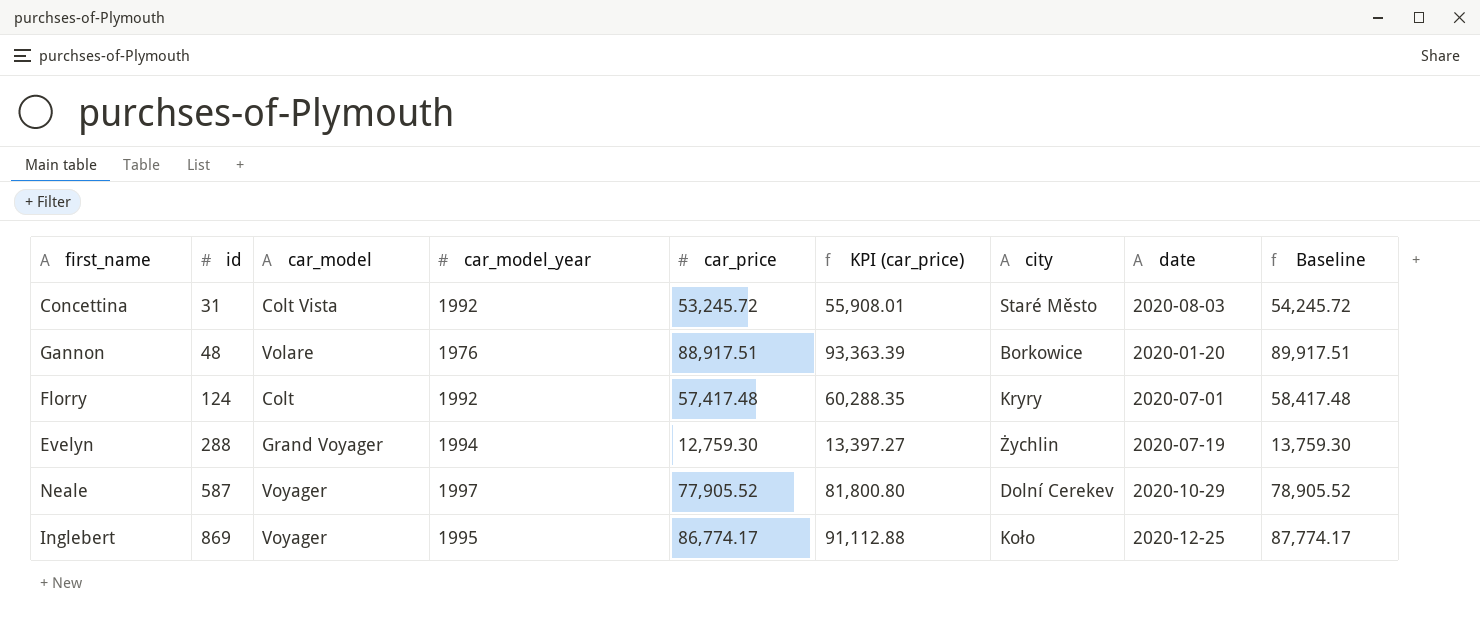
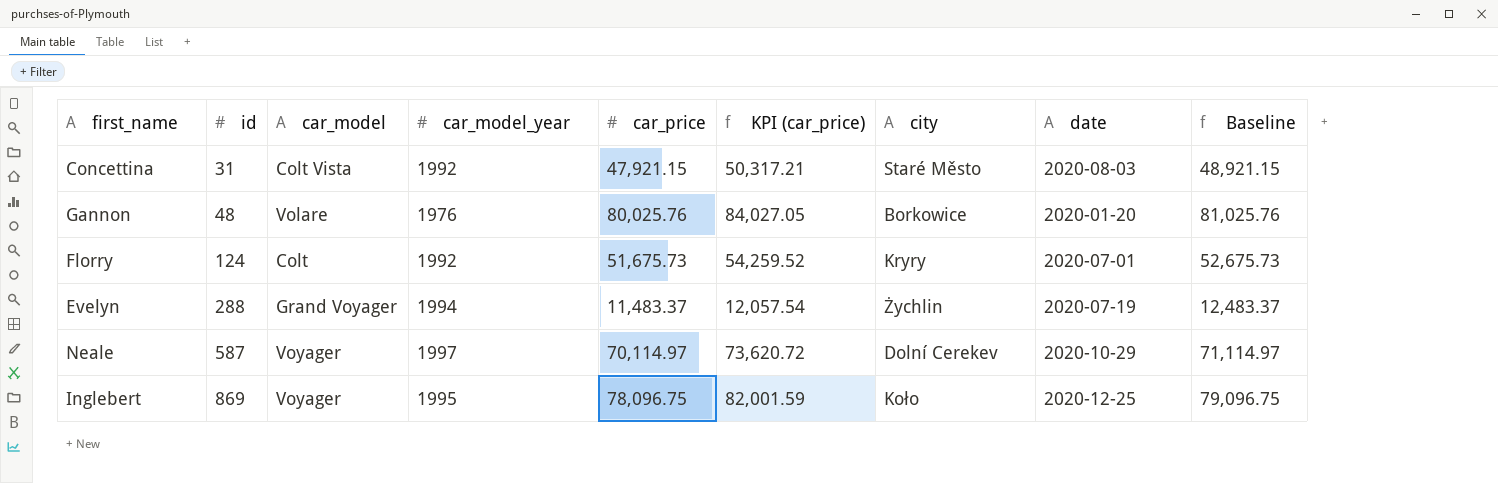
Concettina | car_price: 53,245.72 -> 47,921.15
Concettina | KPI (car_price): 55,908.01 -> 50,317.21
Concettina | Baseline: 54,245.72 -> 48,921.15
Gannon | car_price: 88,917.51 -> 80,025.76
Gannon | KPI (car_price): 93,363.39 -> 84,027.05
Gannon | Baseline: 89,917.51 -> 81,025.76
Florry | car_price: 57,417.48 -> 51,675.73
Florry | KPI (car_price): 60,288.35 -> 54,259.52
Florry | Baseline: 58,417.48 -> 52,675.73
Evelyn | car_price: 12,759.30 -> 11,483.37
Evelyn | KPI (car_price): 13,397.27 -> 12,057.54
Evelyn | Baseline: 13,759.30 -> 12,483.37
Neale | car_price: 77,905.52 -> 70,114.97
Neale | KPI (car_price): 81,800.80 -> 73,620.72
Neale | Baseline: 78,905.52 -> 71,114.97
Inglebert | car_price: 86,774.17 -> 78,096.75
Inglebert | KPI (car_price): 91,112.88 -> 82,001.59
Inglebert | Baseline: 87,774.17 -> 79,096.75

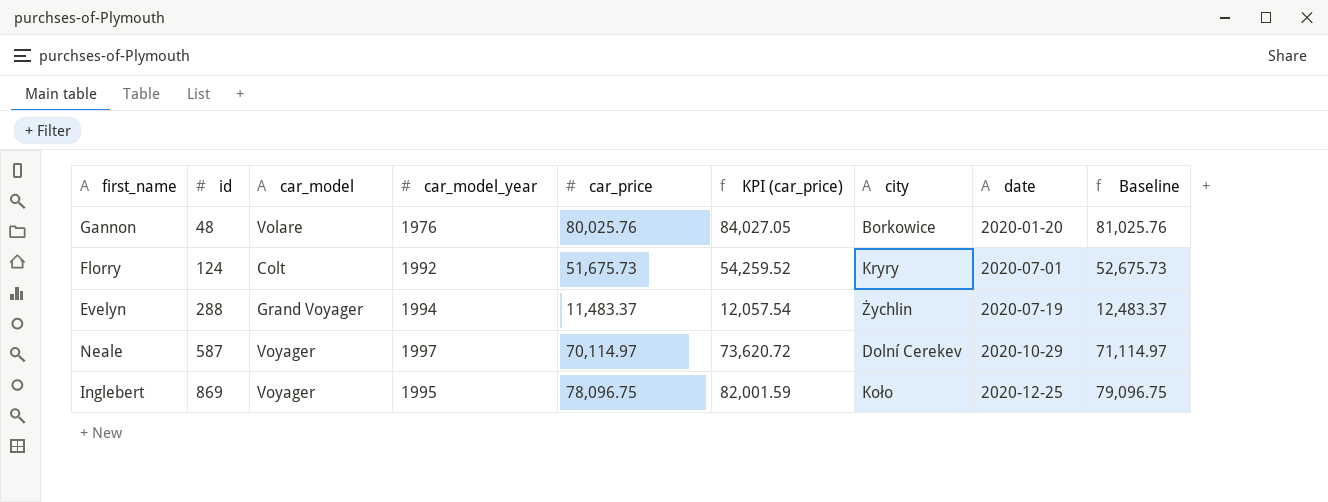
row Concettina: 31 | Colt Vista | 1992 | 47,921.15 | 50,317.21 | Staré Město | 2020-08-03 | 48,921.15 -> none

